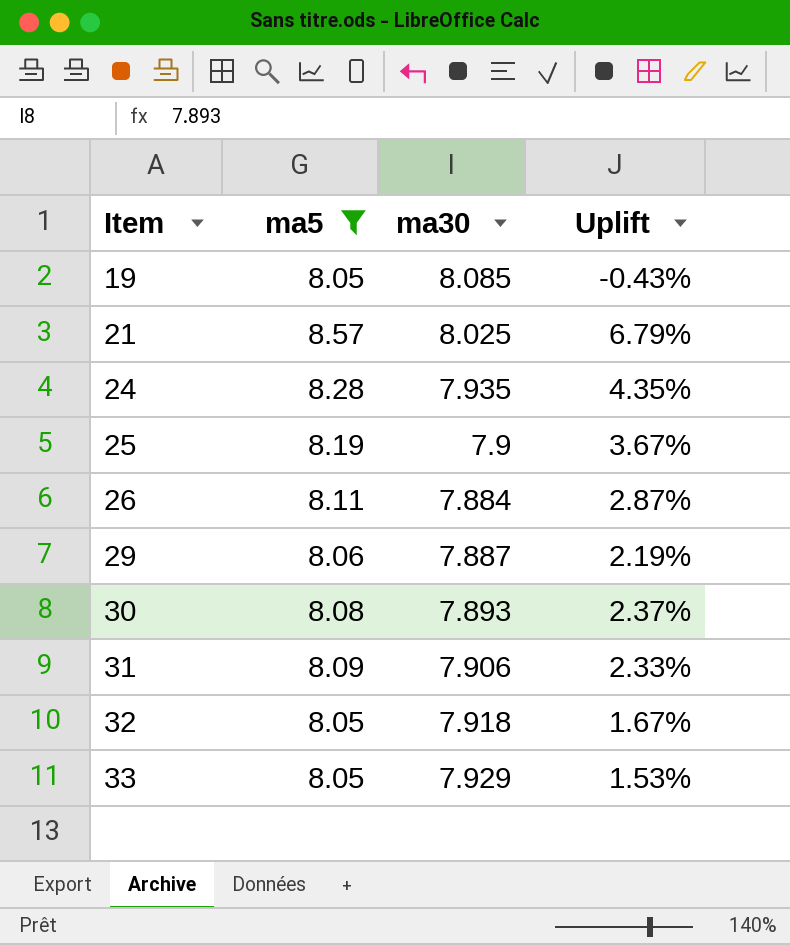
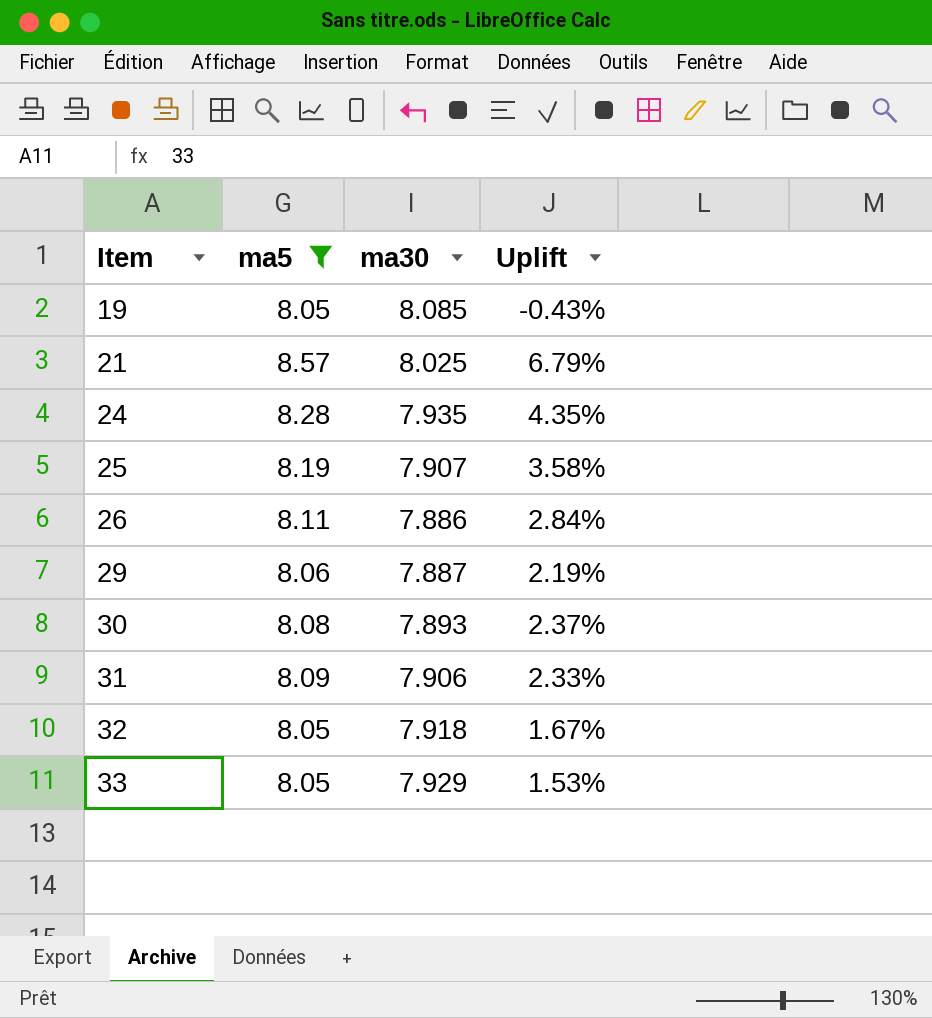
25 | ma30: 7.9 -> 7.907
25 | Uplift: 3.67% -> 3.58%
26 | ma30: 7.884 -> 7.886
26 | Uplift: 2.87% -> 2.84%

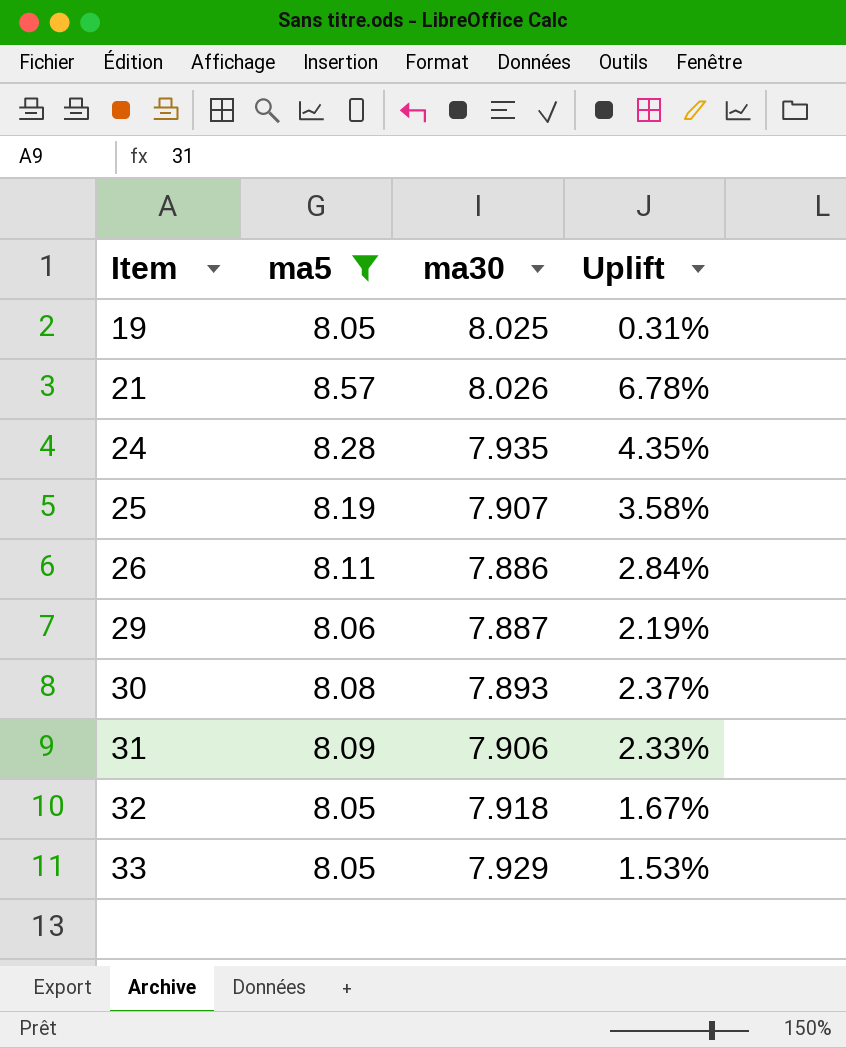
19 | ma30: 8.085 -> 8.025
19 | Uplift: -0.43% -> 0.31%
21 | ma30: 8.025 -> 8.026
21 | Uplift: 6.79% -> 6.78%

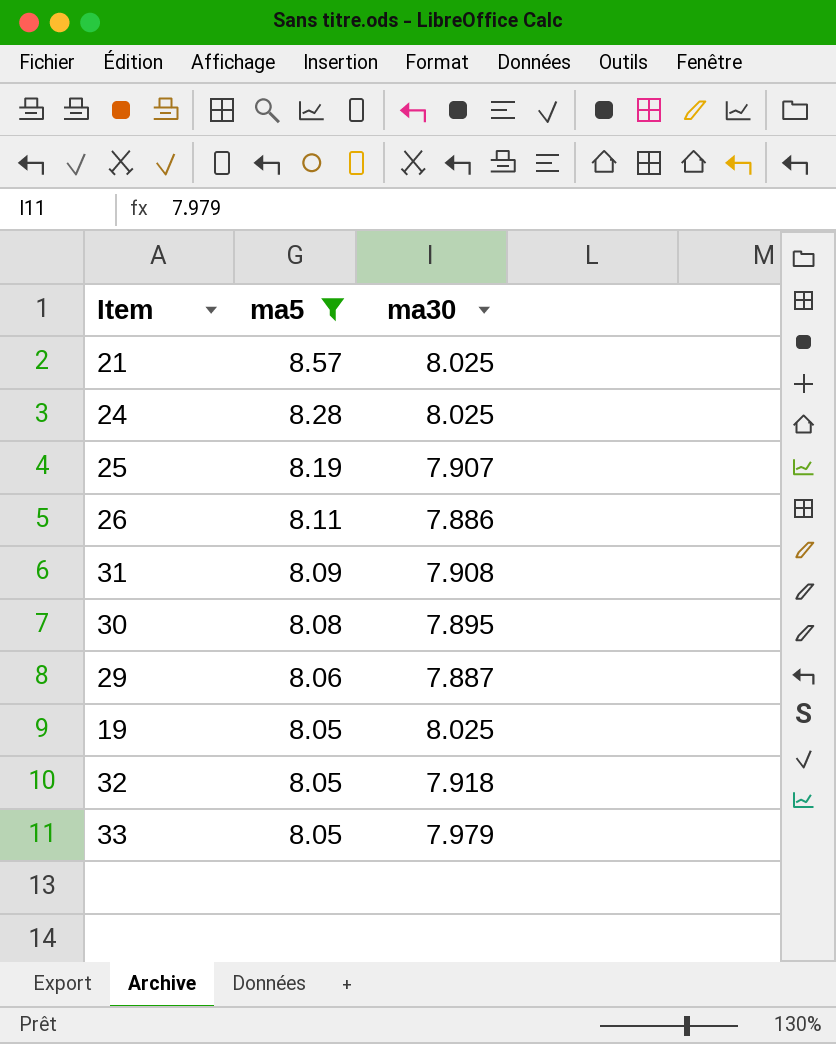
row order: Item ascending -> ma5 descending
column Uplift | formula: ([ma5] - [ma30]) / [ma30] -> none
21 | ma30: 8.026 -> 8.025
24 | ma30: 7.935 -> 8.025
31 | ma30: 7.906 -> 7.908
30 | ma30: 7.893 -> 7.895
33 | ma30: 7.929 -> 7.979

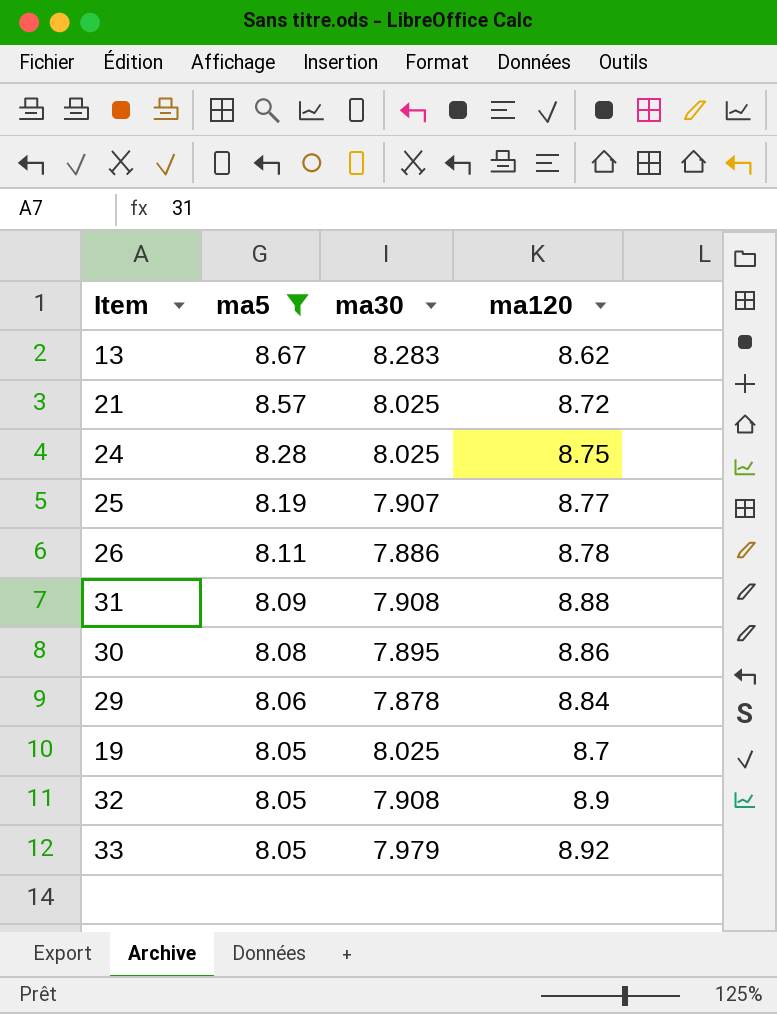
column ma120 | position: none -> 4
row 13: none -> 8.67 | 8.283 | 8.62
29 | ma30: 7.887 -> 7.878
32 | ma30: 7.918 -> 7.908

